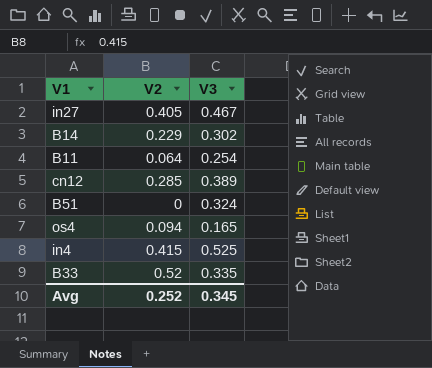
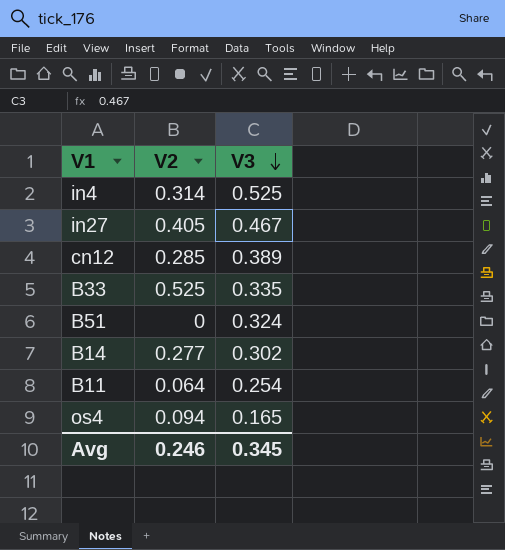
row order: none -> V3 descending
in4 | V2: 0.415 -> 0.314
B33 | V2: 0.52 -> 0.525
B14 | V2: 0.229 -> 0.277
Avg | V2: 0.252 -> 0.246

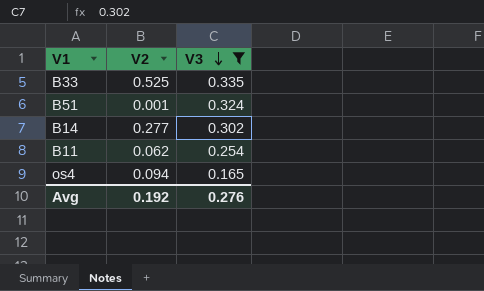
filter: none -> V3 <= 0.335
B51 | V2: 0 -> 0.001
B11 | V2: 0.064 -> 0.062
Avg | V2: 0.246 -> 0.192
Avg | V3: 0.345 -> 0.276

